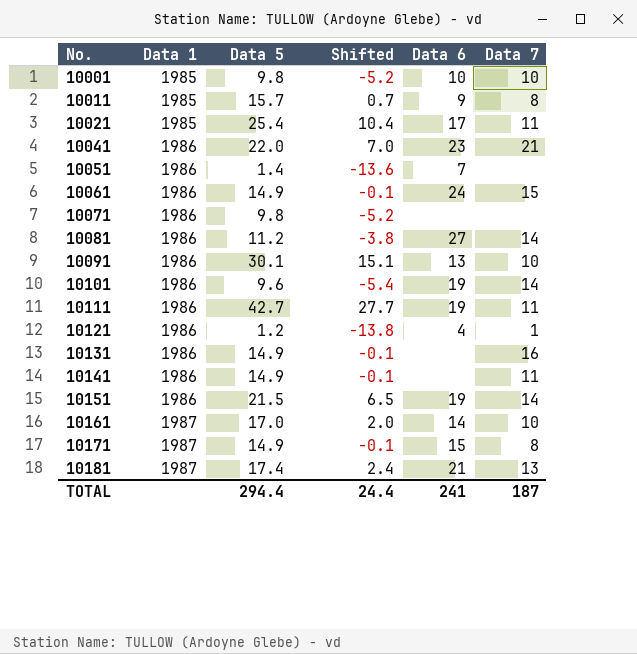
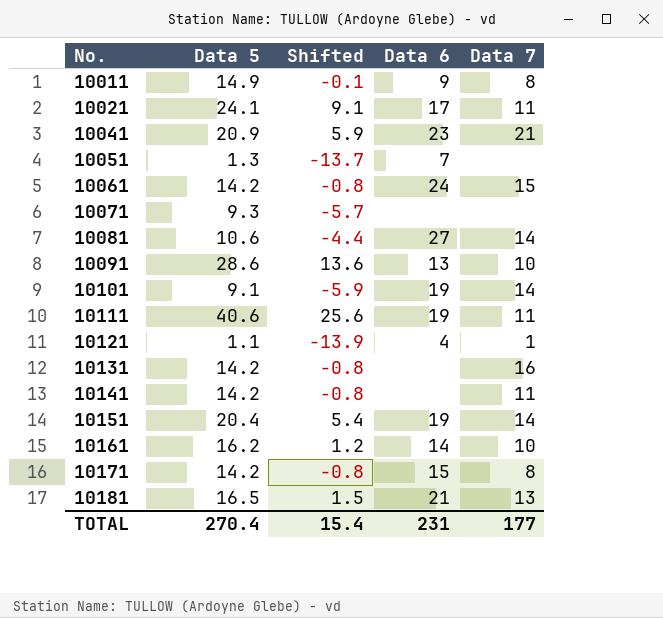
column Data 1 | position: 2 -> none
row 10001: 1985 | 9.8 | -5.2 | 10 | 10 -> none
10011 | Data 5: 15.7 -> 14.9
10011 | Shifted: 0.7 -> -0.1
10021 | Data 5: 25.4 -> 24.1
10021 | Shifted: 10.4 -> 9.1
10041 | Data 5: 22.0 -> 20.9
10041 | Shifted: 7.0 -> 5.9
10051 | Data 5: 1.4 -> 1.3
10051 | Shifted: -13.6 -> -13.7
10061 | Data 5: 14.9 -> 14.2
10061 | Shifted: -0.1 -> -0.8
10071 | Data 5: 9.8 -> 9.3
10071 | Shifted: -5.2 -> -5.7
10081 | Data 5: 11.2 -> 10.6
10081 | Shifted: -3.8 -> -4.4
10091 | Data 5: 30.1 -> 28.6
10091 | Shifted: 15.1 -> 13.6
10101 | Data 5: 9.6 -> 9.1
10101 | Shifted: -5.4 -> -5.9
10111 | Data 5: 42.7 -> 40.6
10111 | Shifted: 27.7 -> 25.6
10121 | Data 5: 1.2 -> 1.1
10121 | Shifted: -13.8 -> -13.9
10131 | Data 5: 14.9 -> 14.2
10131 | Shifted: -0.1 -> -0.8
10141 | Data 5: 14.9 -> 14.2
10141 | Shifted: -0.1 -> -0.8
10151 | Data 5: 21.5 -> 20.4
10151 | Shifted: 6.5 -> 5.4
10161 | Data 5: 17.0 -> 16.2
10161 | Shifted: 2.0 -> 1.2
10171 | Data 5: 14.9 -> 14.2
10171 | Shifted: -0.1 -> -0.8
10181 | Data 5: 17.4 -> 16.5
10181 | Shifted: 2.4 -> 1.5
TOTAL | Data 5: 294.4 -> 270.4
TOTAL | Shifted: 24.4 -> 15.4
TOTAL | Data 6: 241 -> 231
TOTAL | Data 7: 187 -> 177

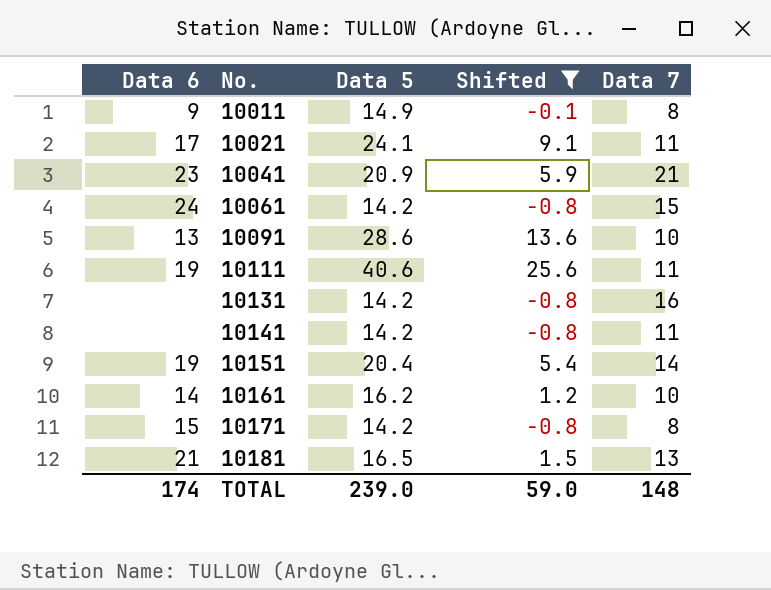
filter: none -> Shifted >= -0.8
column Data 6 | position: 4 -> 1
TOTAL | Data 6: 231 -> 174
TOTAL | Data 5: 270.4 -> 239.0
TOTAL | Shifted: 15.4 -> 59.0
TOTAL | Data 7: 177 -> 148

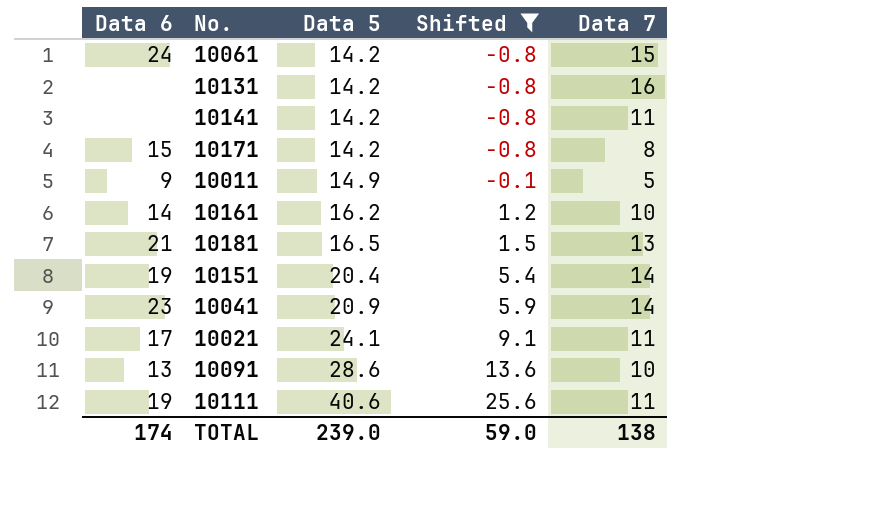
row order: No. ascending -> Data 5 ascending
10011 | Data 7: 8 -> 5
10041 | Data 7: 21 -> 14
TOTAL | Data 7: 148 -> 138

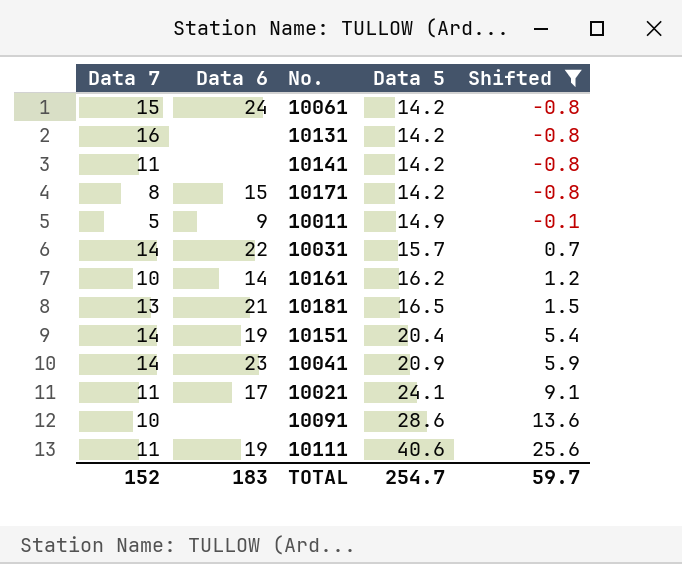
column Data 7 | position: 5 -> 1
row 10031: none -> 14 | 22 | 15.7 | 0.7
10091 | Data 6: 13 -> none
TOTAL | Data 7: 138 -> 152
TOTAL | Data 6: 174 -> 183
TOTAL | Data 5: 239.0 -> 254.7
TOTAL | Shifted: 59.0 -> 59.7

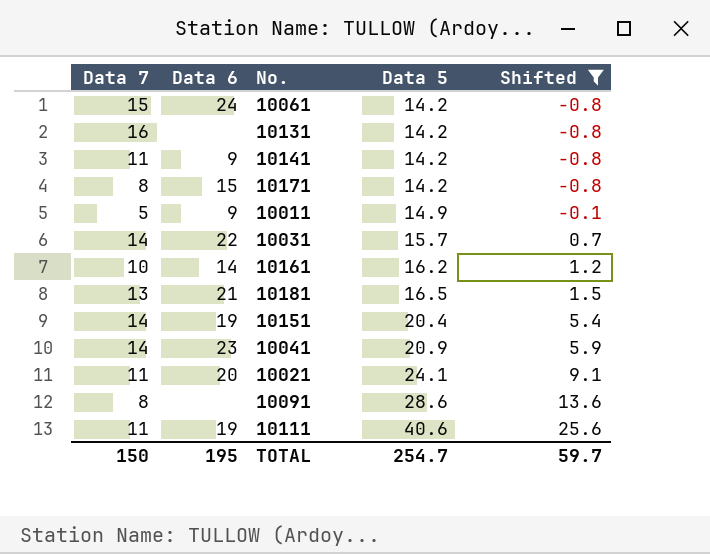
10141 | Data 6: none -> 9
10021 | Data 6: 17 -> 20
10091 | Data 7: 10 -> 8
TOTAL | Data 7: 152 -> 150
TOTAL | Data 6: 183 -> 195

